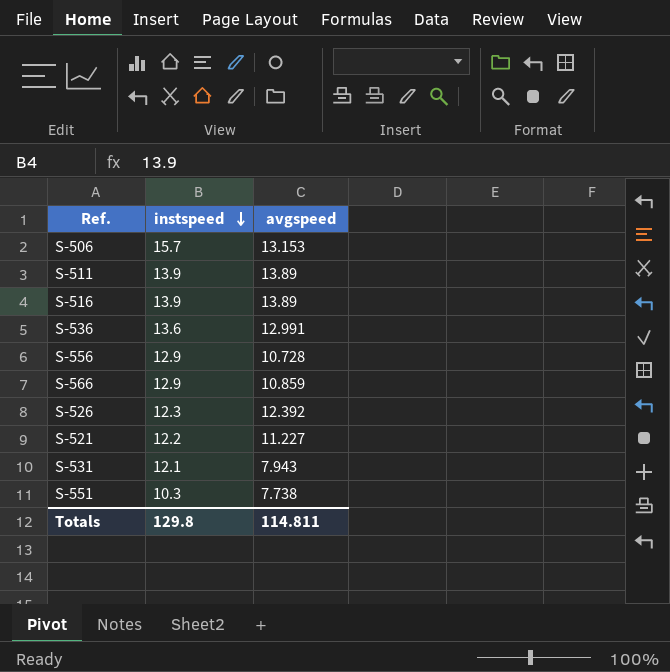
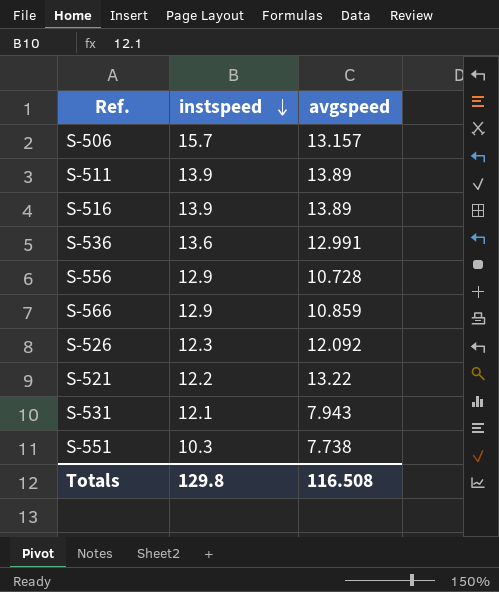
S-506 | avgspeed: 13.153 -> 13.157
S-526 | avgspeed: 12.392 -> 12.092
S-521 | avgspeed: 11.227 -> 13.22
Totals | avgspeed: 114.811 -> 116.508

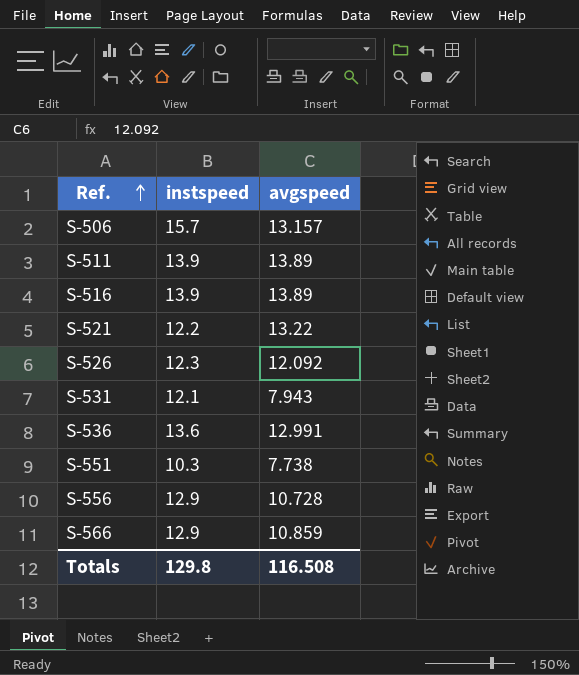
row order: instspeed descending -> Ref. ascending

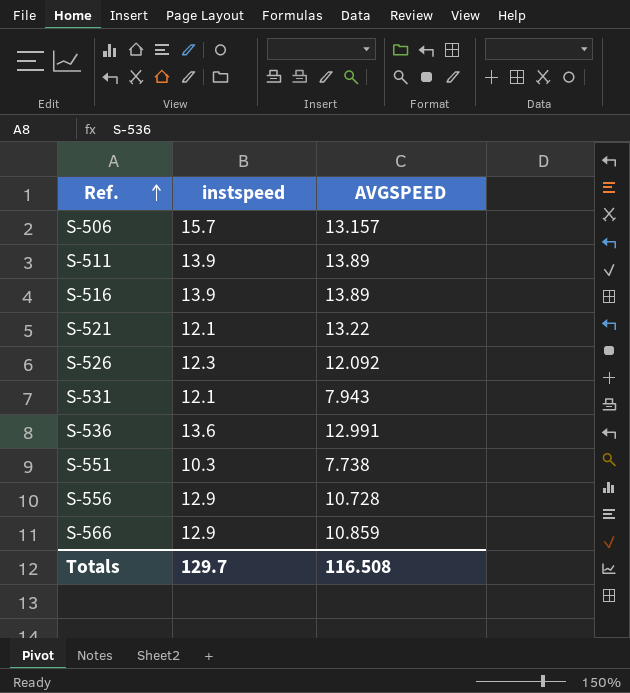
column name: avgspeed -> AVGSPEED
S-521 | instspeed: 12.2 -> 12.1
Totals | instspeed: 129.8 -> 129.7

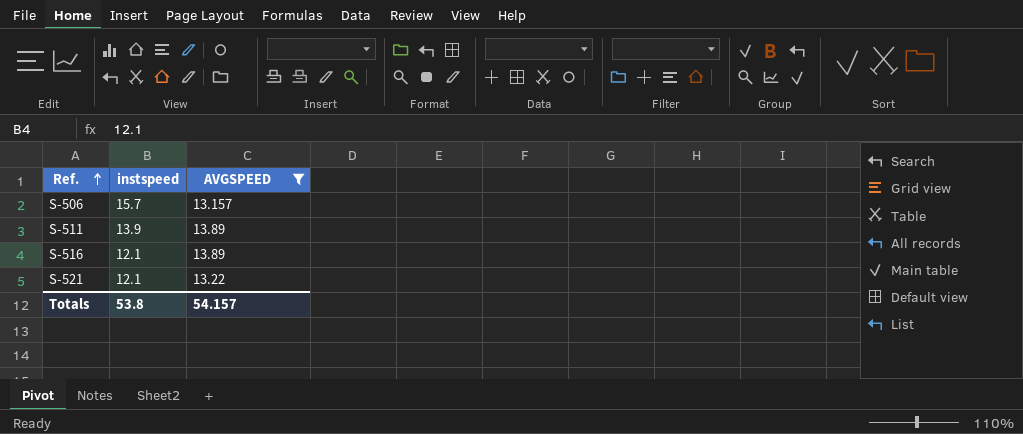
filter: none -> AVGSPEED >= 13.157
S-516 | instspeed: 13.9 -> 12.1
Totals | instspeed: 129.7 -> 53.8
Totals | AVGSPEED: 116.508 -> 54.157

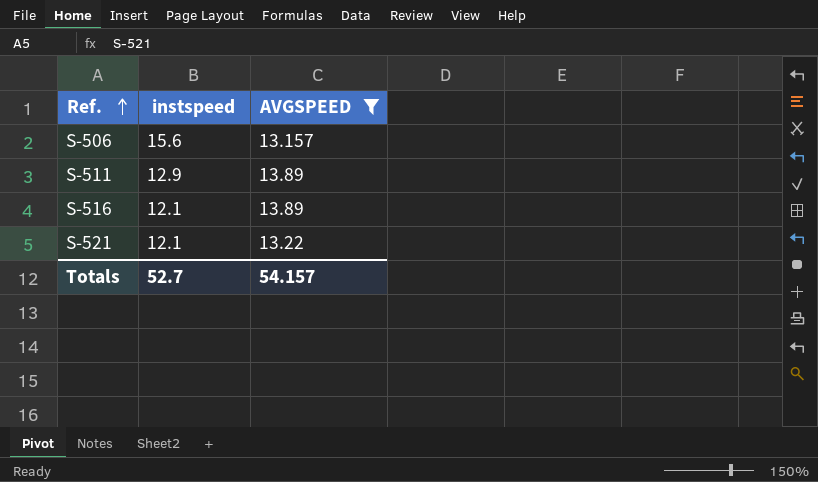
S-506 | instspeed: 15.7 -> 15.6
S-511 | instspeed: 13.9 -> 12.9
Totals | instspeed: 53.8 -> 52.7

